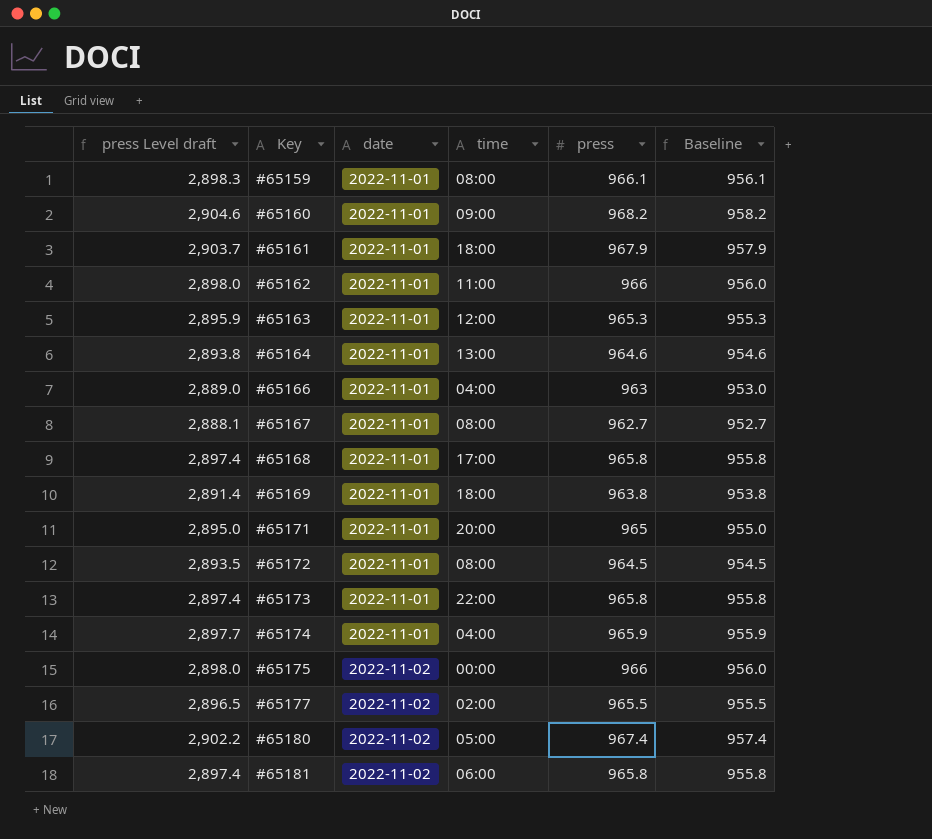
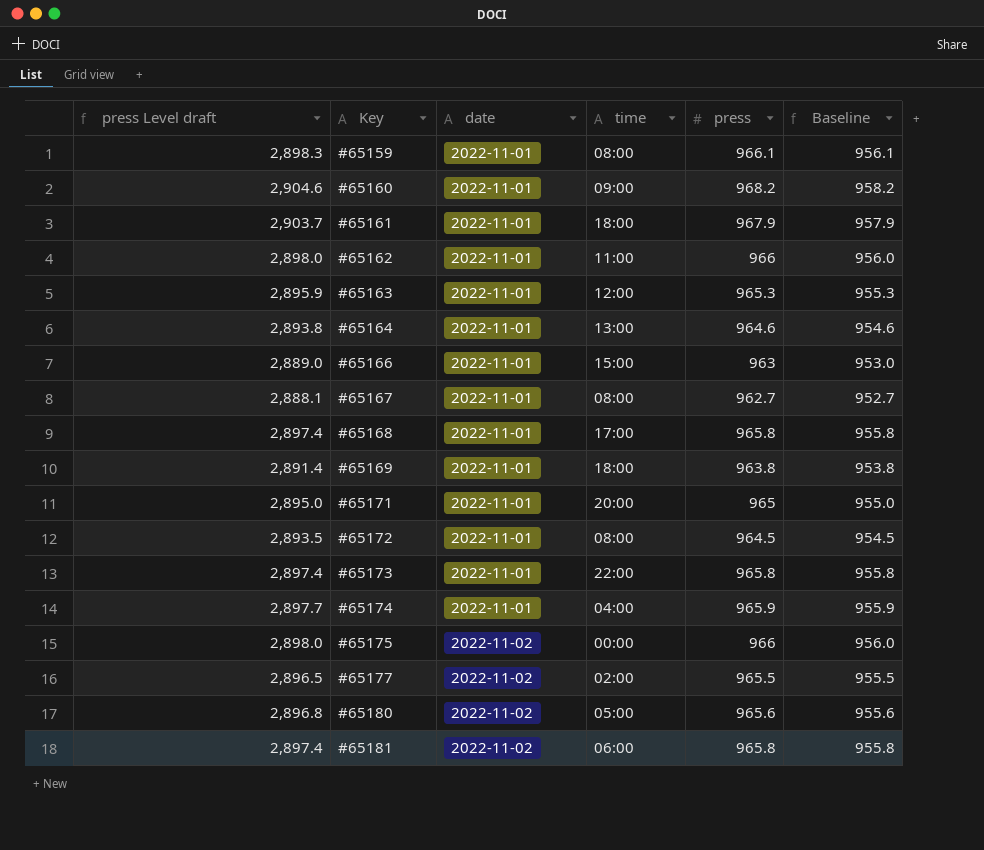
#65166 | time: 04:00 -> 15:00
#65180 | press Level draft: 2,902.2 -> 2,896.8
#65180 | press: 967.4 -> 965.6
#65180 | Baseline: 957.4 -> 955.6

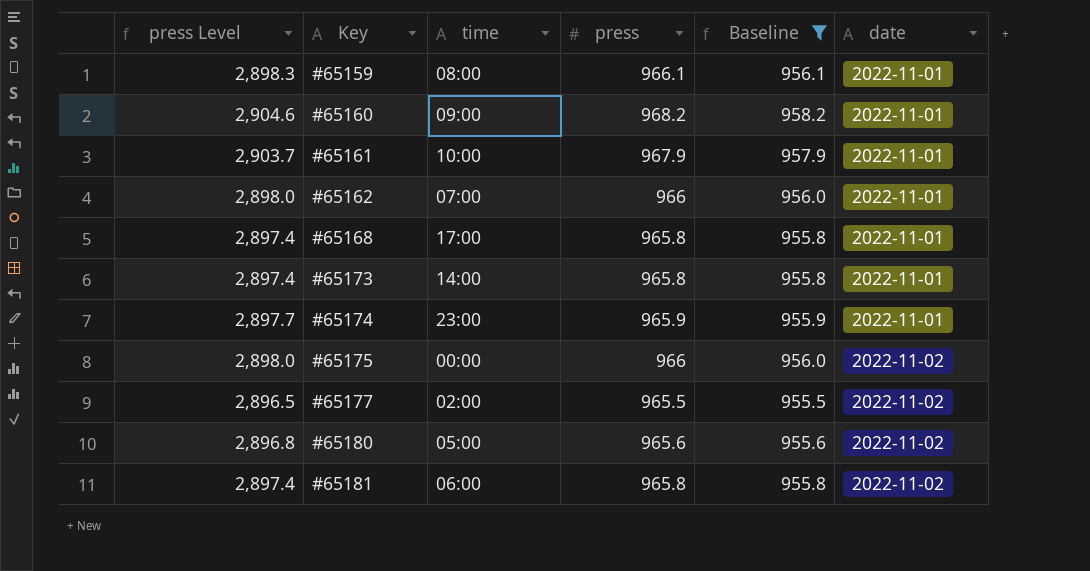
filter: none -> Baseline >= 955.5
column name: press Level draft -> press Level
column date | position: 3 -> 6
#65161 | time: 18:00 -> 10:00
#65162 | time: 11:00 -> 07:00
#65173 | time: 22:00 -> 14:00
#65174 | time: 04:00 -> 23:00

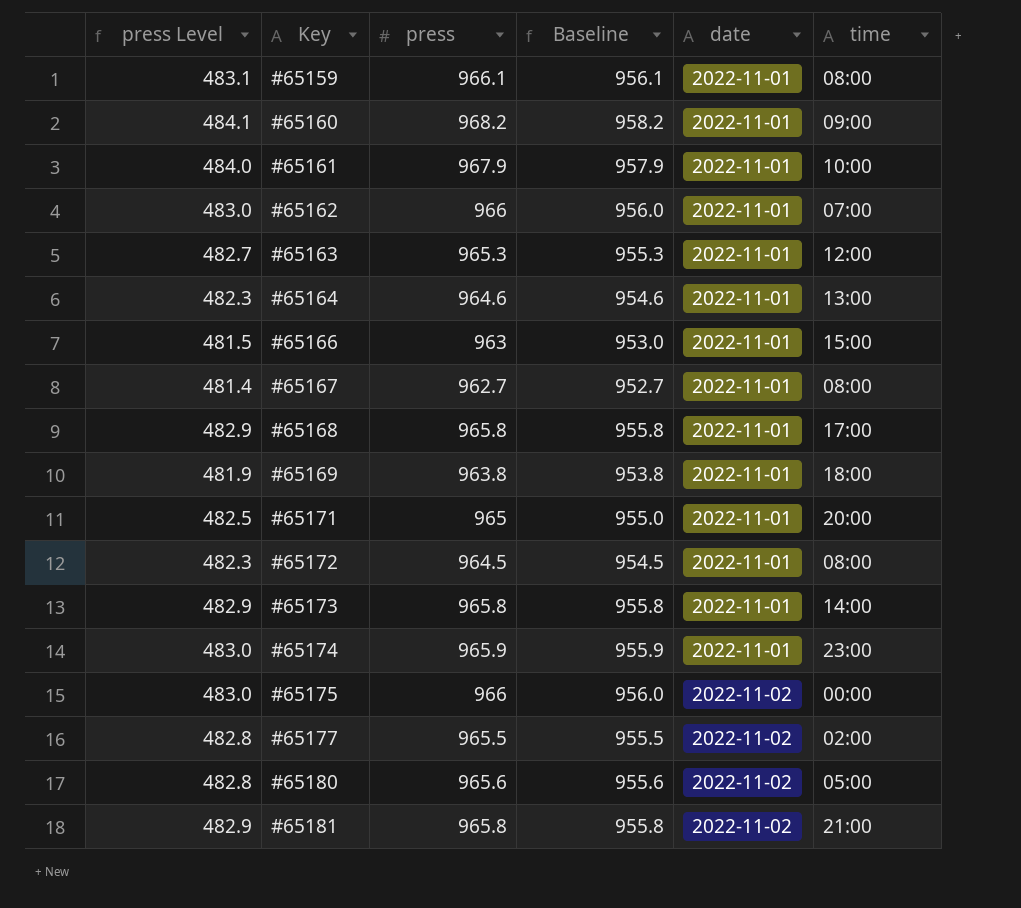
filter: Baseline >= 955.5 -> none
column press Level | formula: [press] * 3 -> [press] * 0.5
column time | position: 3 -> 6
#65181 | time: 06:00 -> 21:00

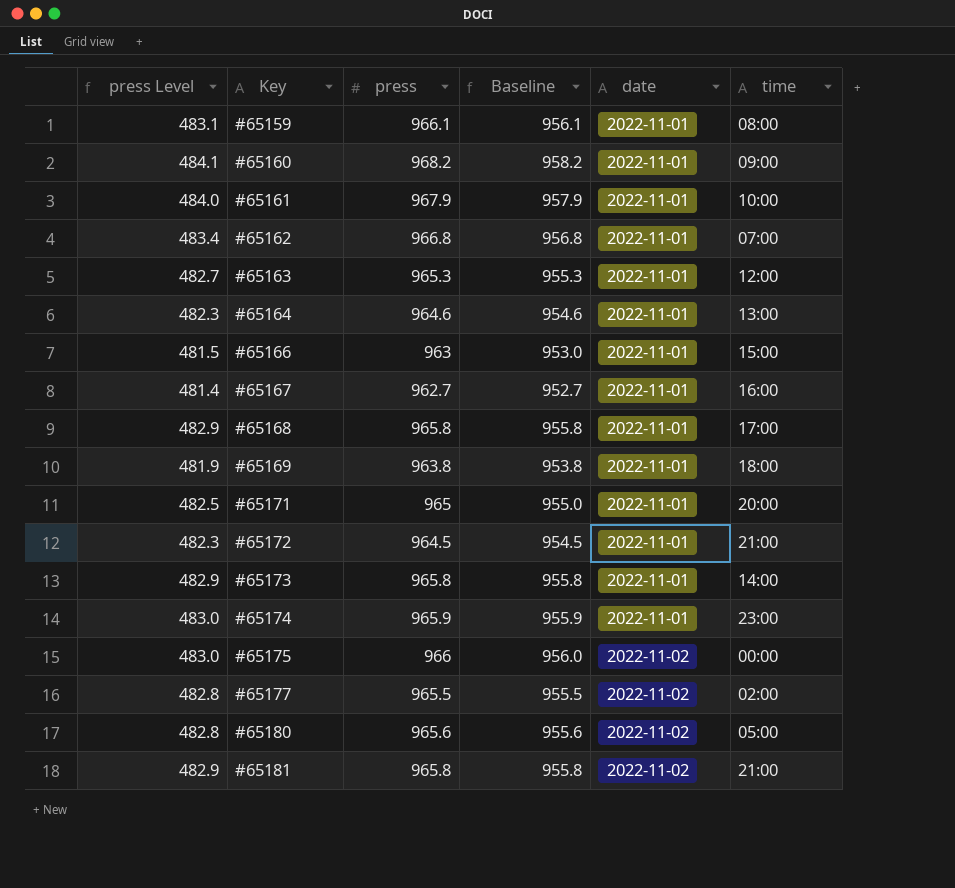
#65162 | press Level: 483.0 -> 483.4
#65162 | press: 966 -> 966.8
#65162 | Baseline: 956.0 -> 956.8
#65167 | time: 08:00 -> 16:00
#65172 | time: 08:00 -> 21:00

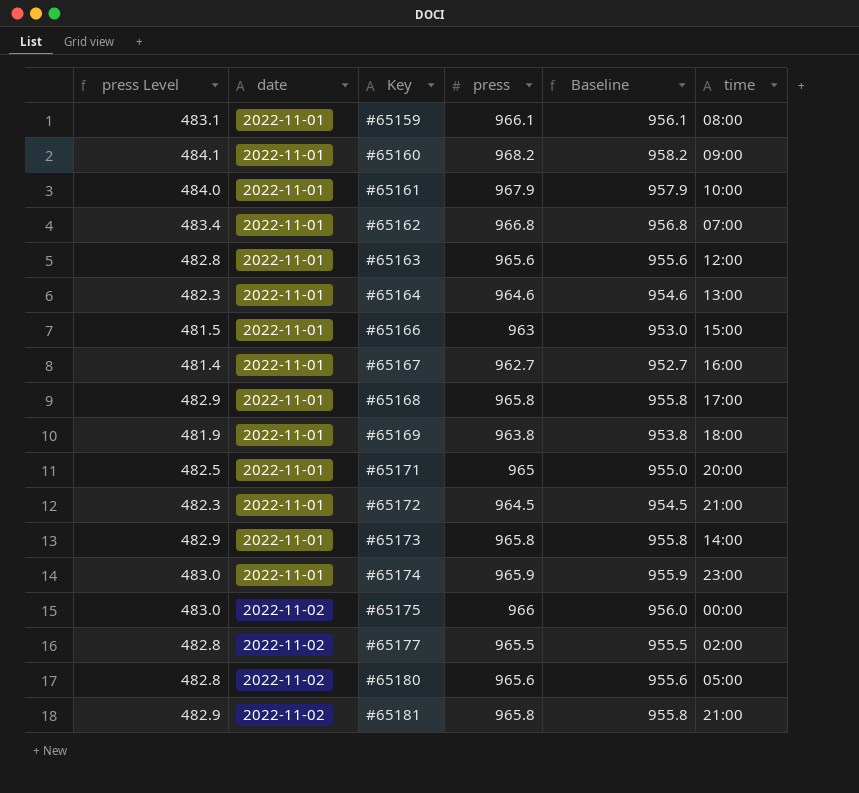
column date | position: 5 -> 2
#65163 | press Level: 482.7 -> 482.8
#65163 | press: 965.3 -> 965.6
#65163 | Baseline: 955.3 -> 955.6

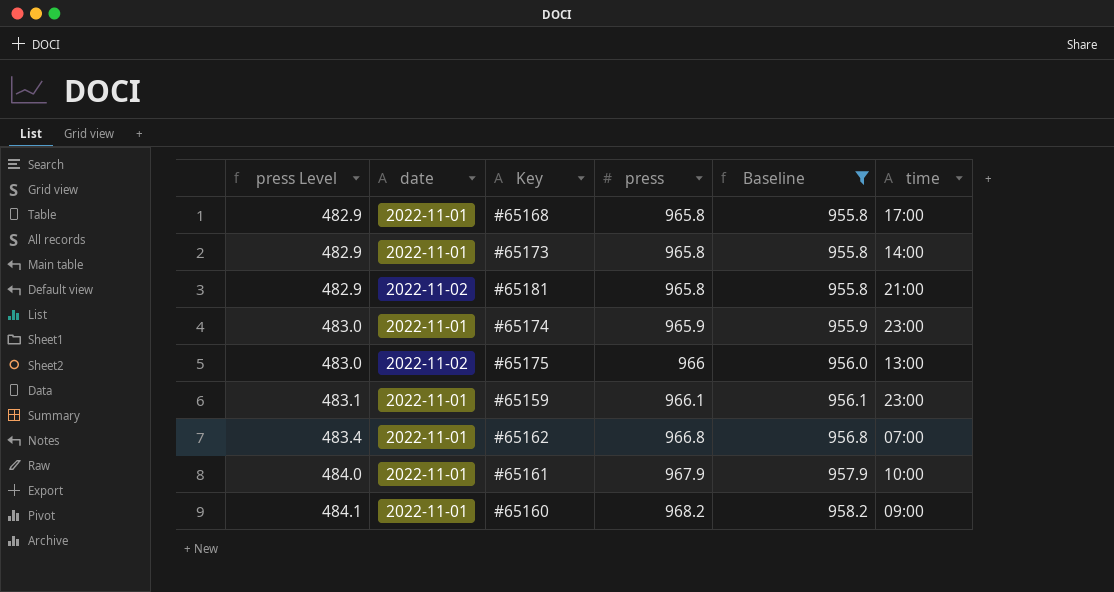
filter: none -> Baseline >= 955.8
row order: date ascending -> press Level ascending
#65175 | time: 00:00 -> 13:00
#65159 | time: 08:00 -> 23:00

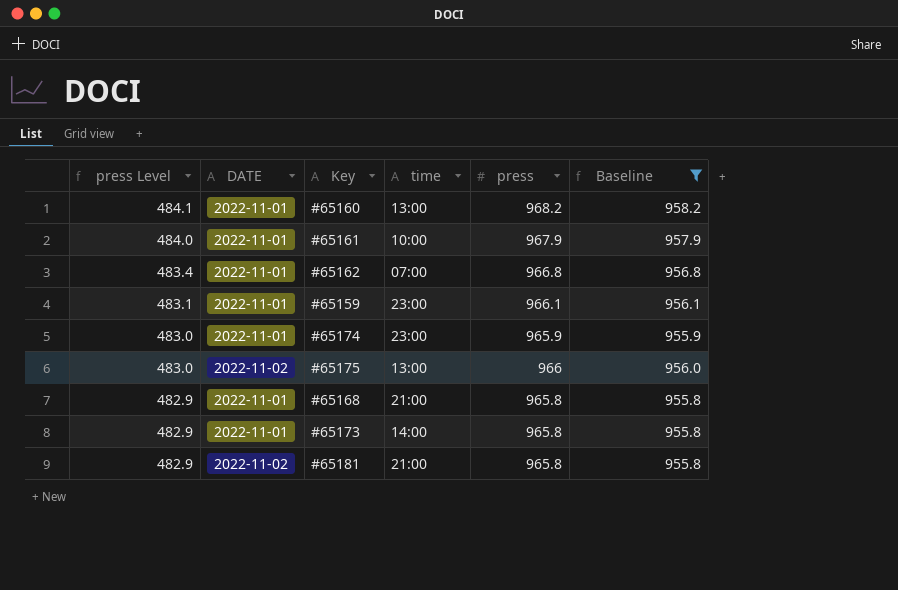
row order: press Level ascending -> press Level descending
column name: date -> DATE
column time | position: 6 -> 4
#65160 | time: 09:00 -> 13:00
#65168 | time: 17:00 -> 21:00

